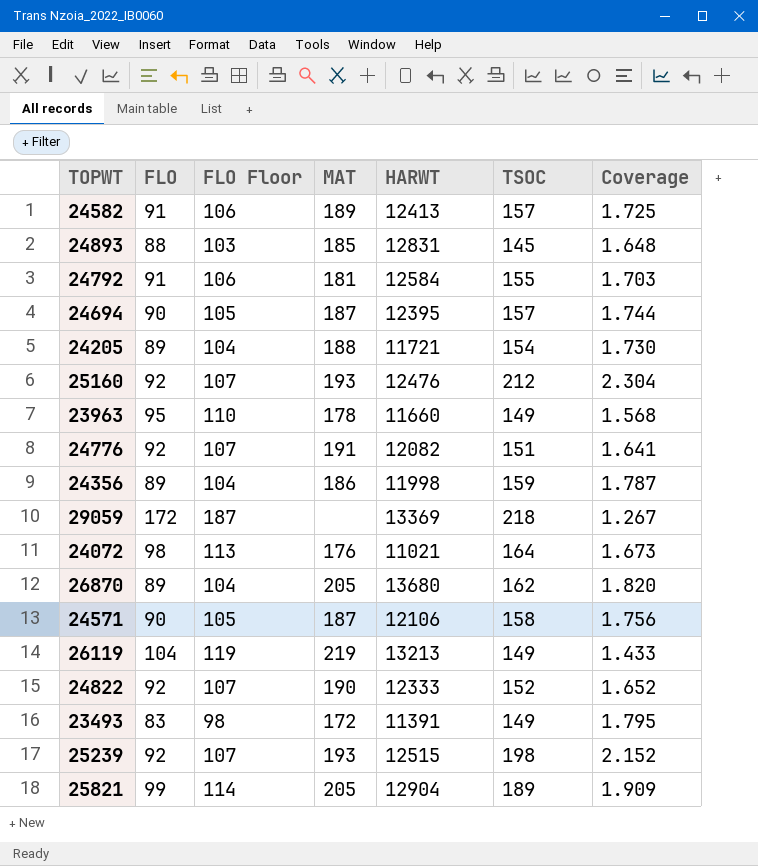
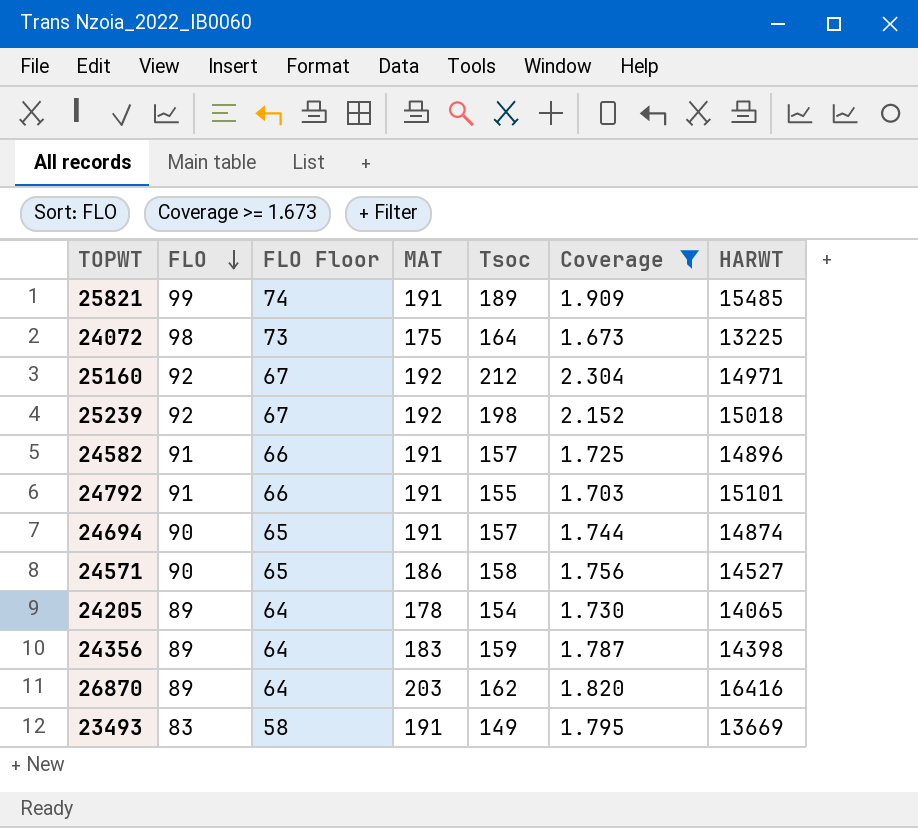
filter: none -> Coverage >= 1.673
row order: none -> FLO descending
column FLO Floor | formula: [FLO] + 15 -> [FLO] - 25
column name: TSOC -> Tsoc
column HARWT | position: 5 -> 7
25821 | MAT: 205 -> 191
25821 | HARWT: 12904 -> 15485
24072 | MAT: 176 -> 175
24072 | HARWT: 11021 -> 13225
25160 | MAT: 193 -> 192
25160 | HARWT: 12476 -> 14971
25239 | MAT: 193 -> 192
25239 | HARWT: 12515 -> 15018
24582 | MAT: 189 -> 191
24582 | HARWT: 12413 -> 14896
24792 | MAT: 181 -> 191
24792 | HARWT: 12584 -> 15101
24694 | MAT: 187 -> 191
24694 | HARWT: 12395 -> 14874
24571 | MAT: 187 -> 186
24571 | HARWT: 12106 -> 14527
24205 | MAT: 188 -> 178
24205 | HARWT: 11721 -> 14065
24356 | MAT: 186 -> 183
24356 | HARWT: 11998 -> 14398
26870 | MAT: 205 -> 203
26870 | HARWT: 13680 -> 16416
23493 | MAT: 172 -> 191
23493 | HARWT: 11391 -> 13669

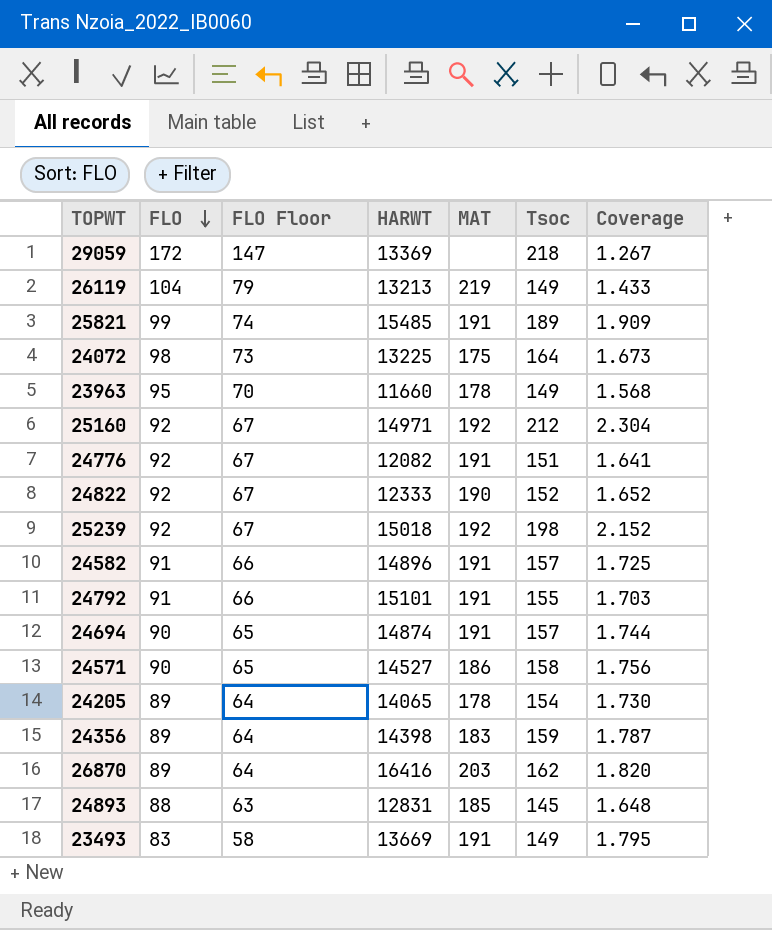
filter: Coverage >= 1.673 -> none
column HARWT | position: 7 -> 4

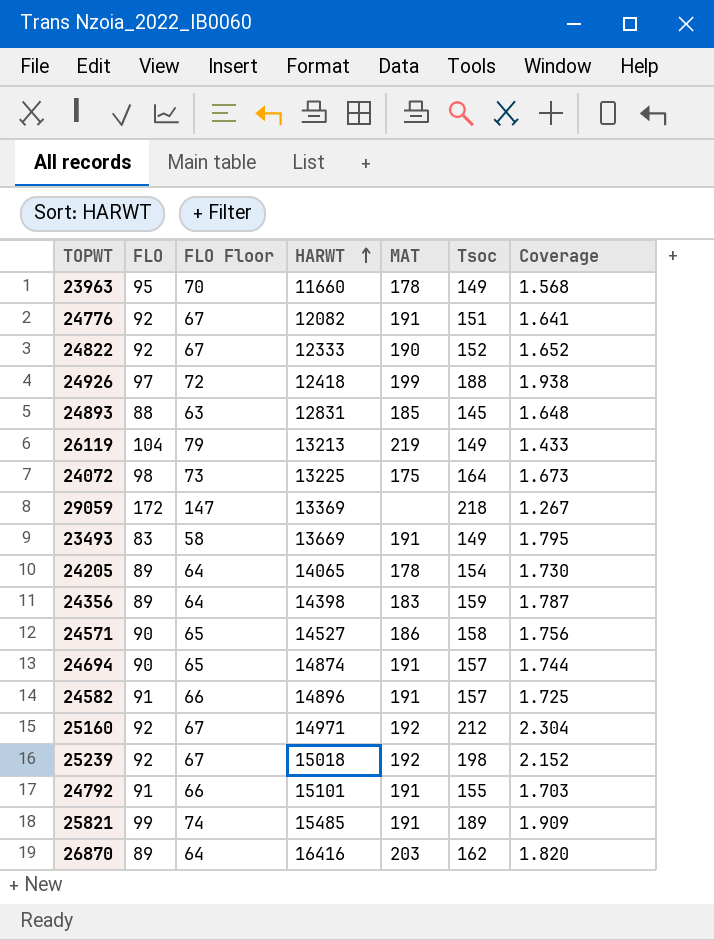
row order: FLO descending -> HARWT ascending
row 24926: none -> 97 | 72 | 12418 | 199 | 188 | 1.938

